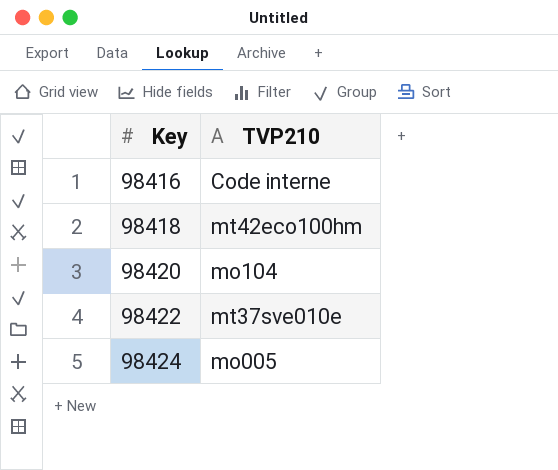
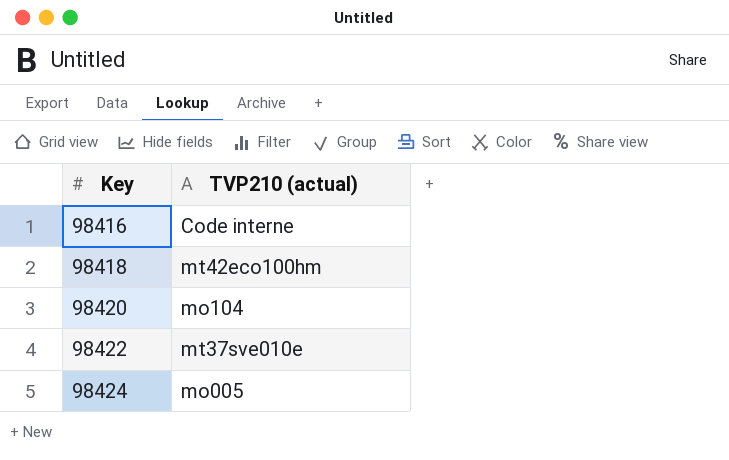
column name: TVP210 -> TVP210 (actual)

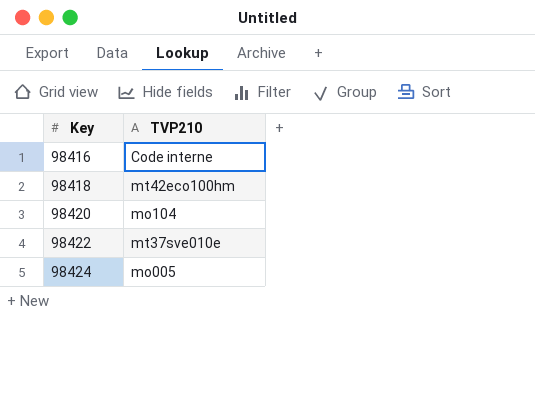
column name: TVP210 (actual) -> TVP210

